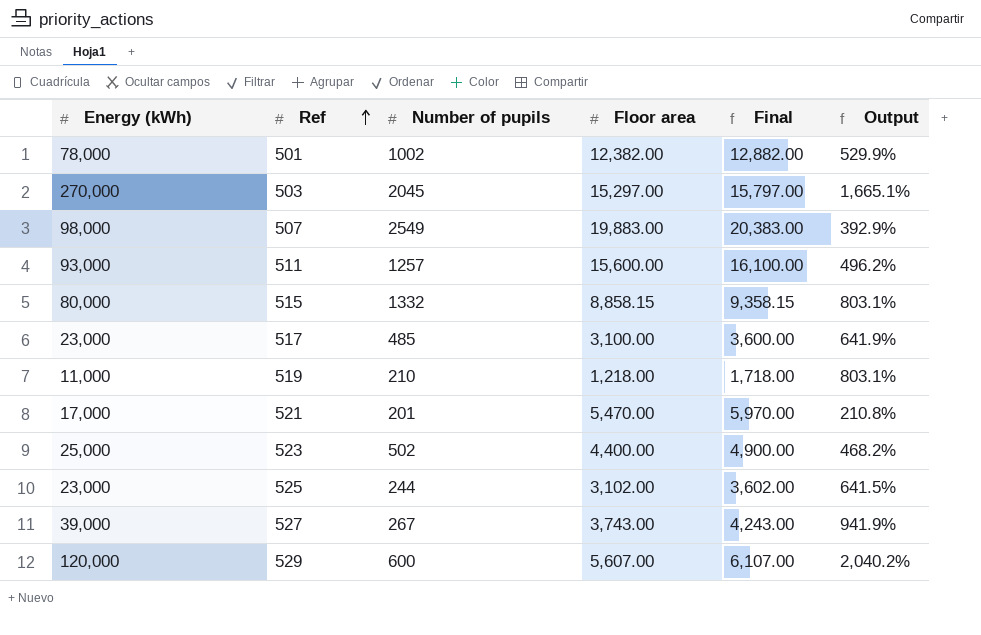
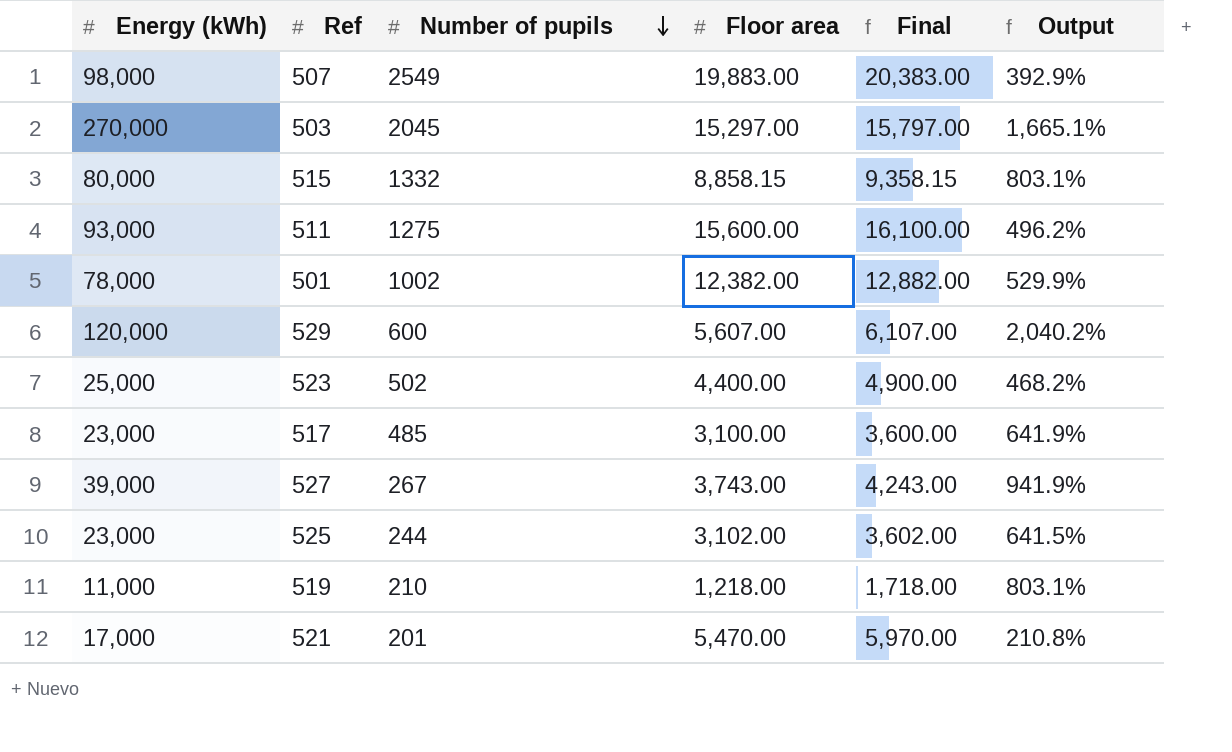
row order: Ref ascending -> Number of pupils descending
511 | Number of pupils: 1257 -> 1275

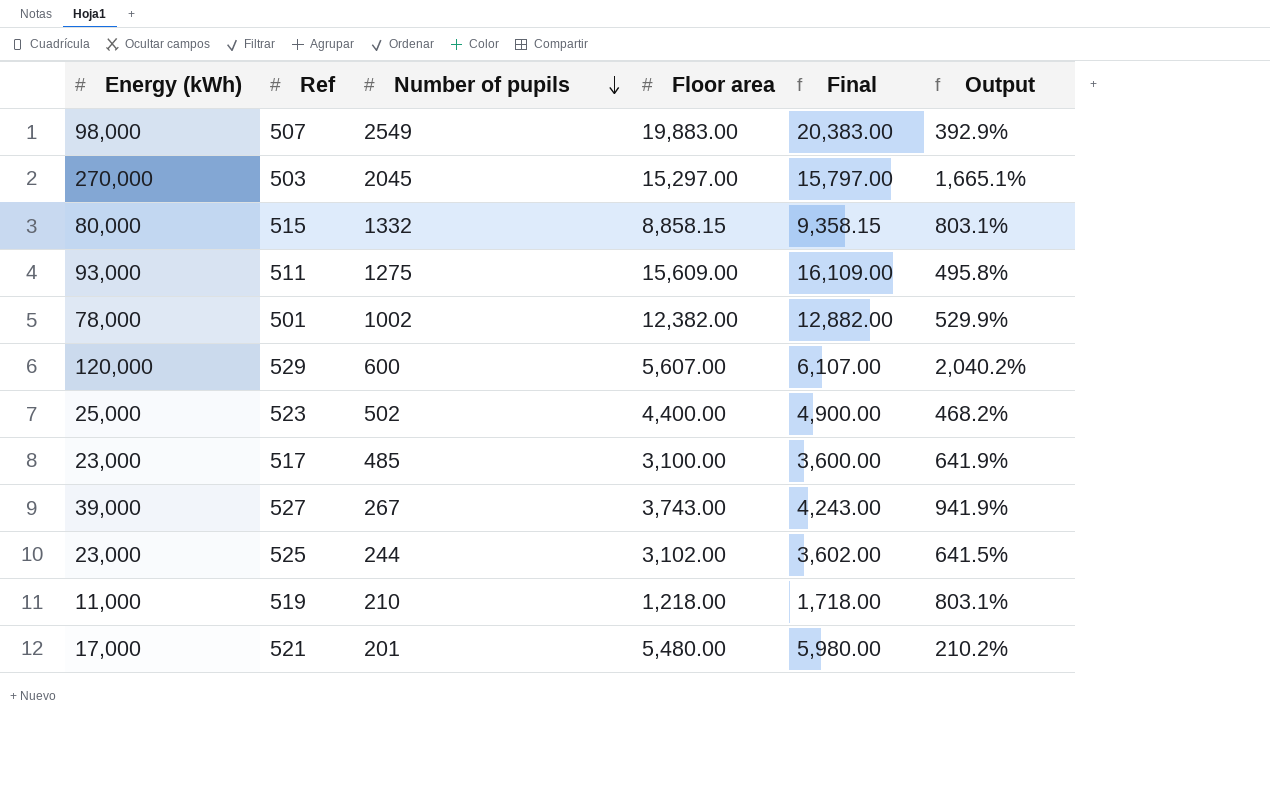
511 | Floor area: 15,600.00 -> 15,609.00
511 | Final: 16,100.00 -> 16,109.00
511 | Output: 496.2% -> 495.8%
521 | Floor area: 5,470.00 -> 5,480.00
521 | Final: 5,970.00 -> 5,980.00
521 | Output: 210.8% -> 210.2%

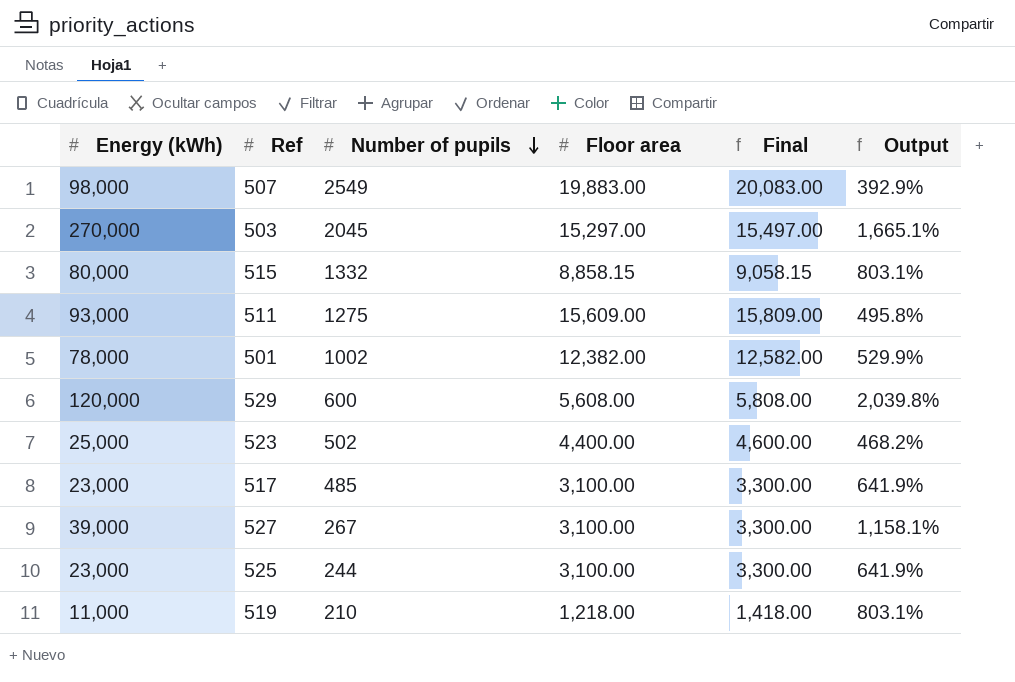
column Final | formula: [Floor area] + 500 -> [Floor area] + 200
row 521: 17,000 | 201 | 5,480.00 | 5,980.00 | 210.2% -> none
529 | Floor area: 5,607.00 -> 5,608.00
529 | Output: 2,040.2% -> 2,039.8%
527 | Floor area: 3,743.00 -> 3,100.00
527 | Output: 941.9% -> 1,158.1%
525 | Floor area: 3,102.00 -> 3,100.00
525 | Output: 641.5% -> 641.9%

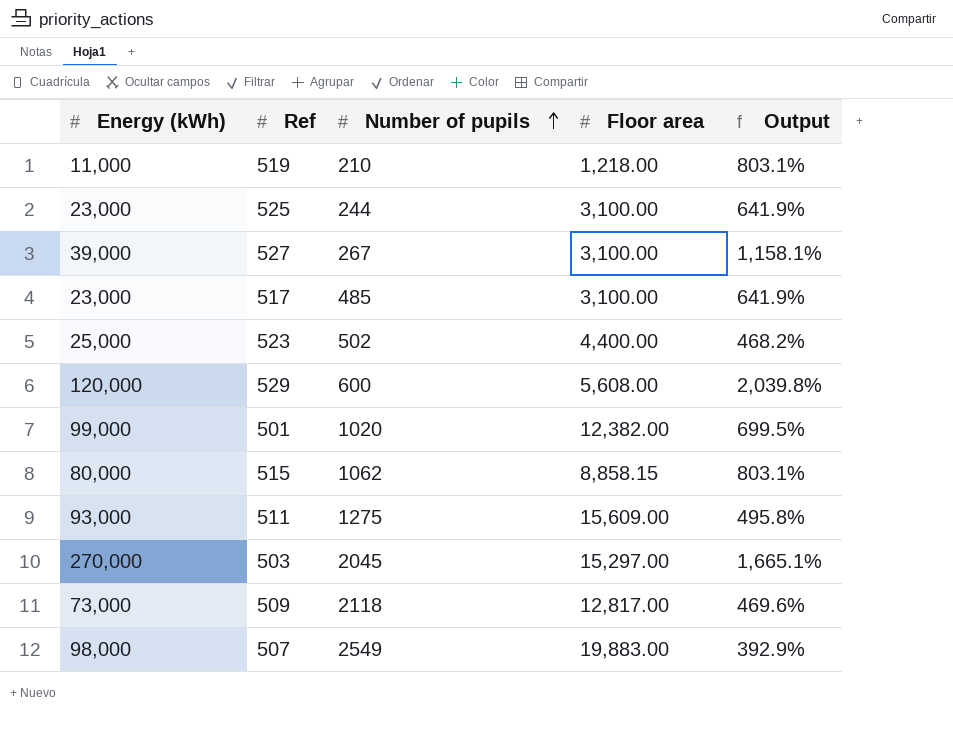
row order: Number of pupils descending -> Number of pupils ascending
column Final | formula: [Floor area] + 200 -> none
501 | Energy (kWh): 78,000 -> 99,000
501 | Number of pupils: 1002 -> 1020
501 | Output: 529.9% -> 699.5%
515 | Number of pupils: 1332 -> 1062
row 509: none -> 73,000 | 2118 | 12,817.00 | 469.6%

